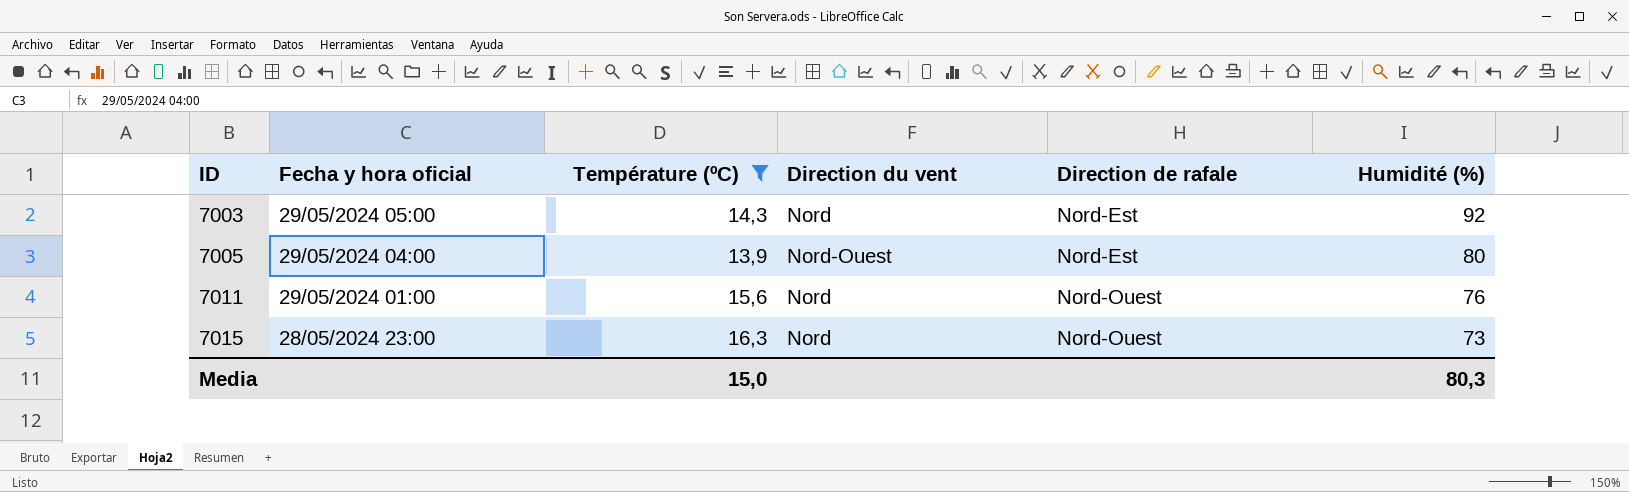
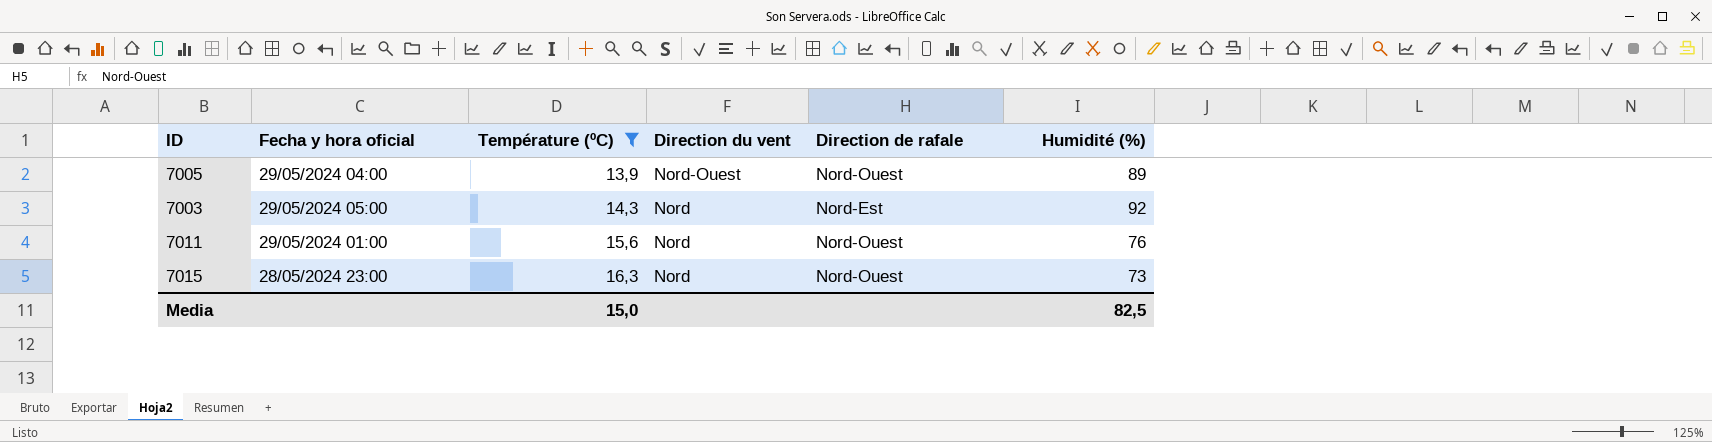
row order: ID ascending -> Température (ºC) ascending
7005 | Direction de rafale: Nord-Est -> Nord-Ouest
7005 | Humidité (%): 80 -> 89
Media | Humidité (%): 80,3 -> 82,5

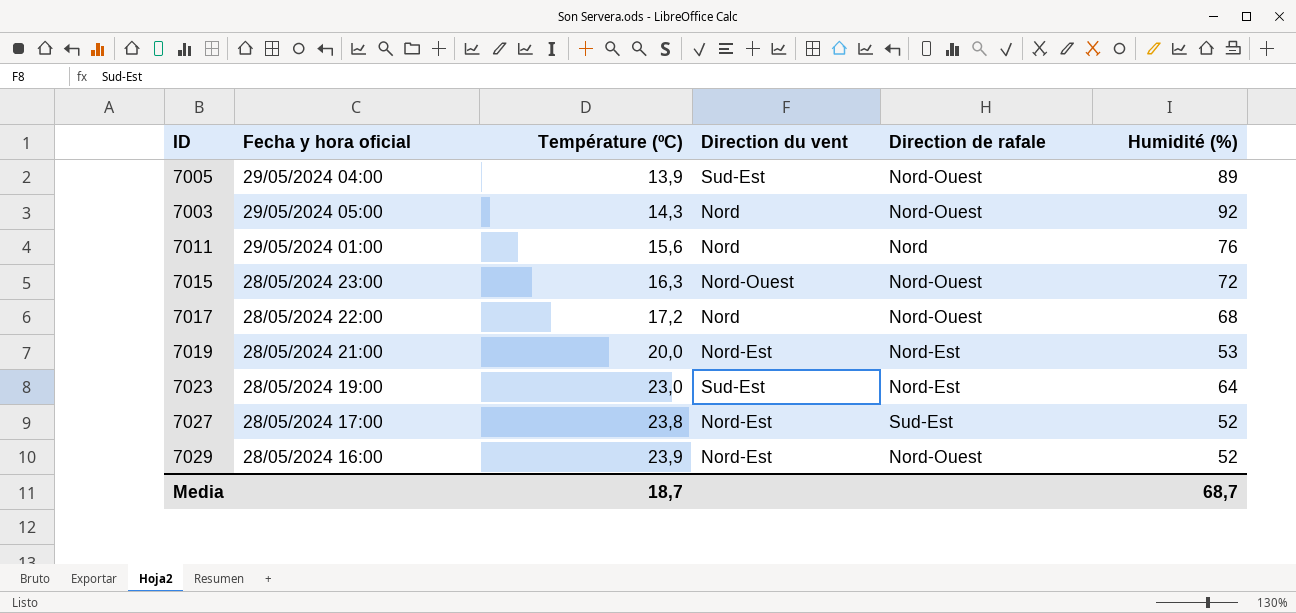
filter: Température (ºC) <= 16,3 -> none
7005 | Direction du vent: Nord-Ouest -> Sud-Est
7003 | Direction de rafale: Nord-Est -> Nord-Ouest
7011 | Direction de rafale: Nord-Ouest -> Nord
7015 | Direction du vent: Nord -> Nord-Ouest
7015 | Humidité (%): 73 -> 72
Media | Température (ºC): 15,0 -> 18,7
Media | Humidité (%): 82,5 -> 68,7

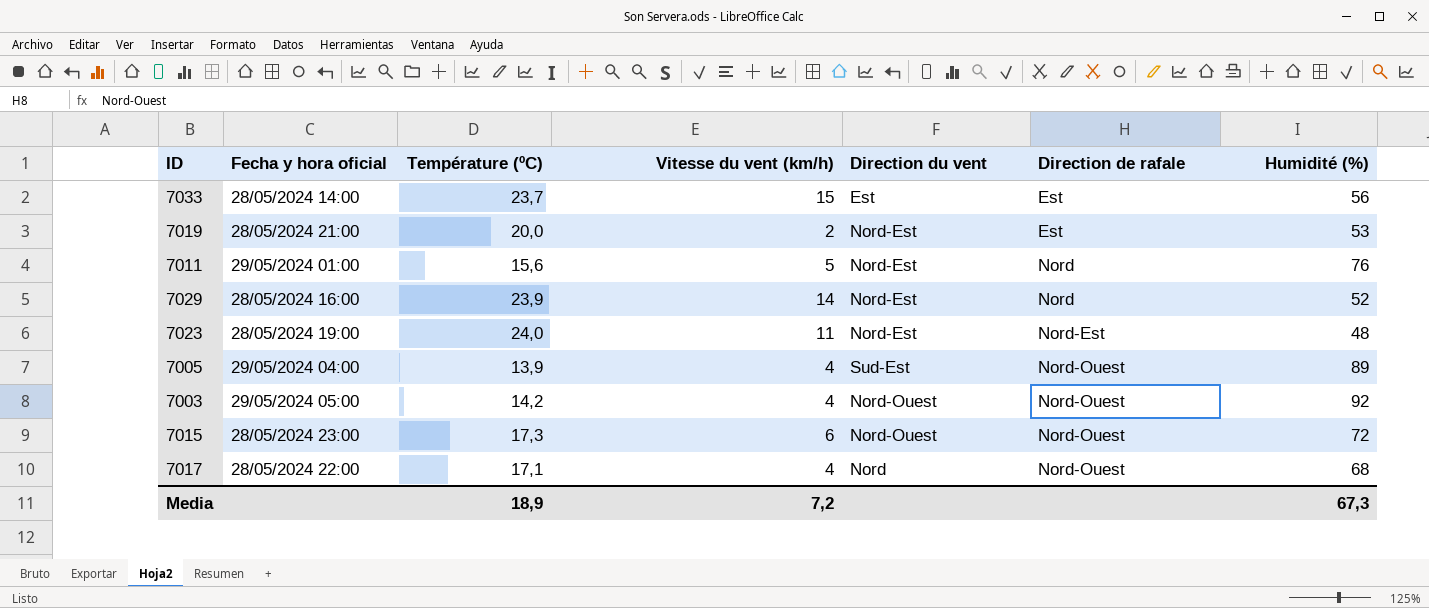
row order: Température (ºC) ascending -> Direction de rafale ascending
column Vitesse du vent (km/h) | position: none -> 4
row 7027: 28/05/2024 17:00 | 23,8 | Nord-Est | Sud-Est | 52 -> none
row 7033: none -> 28/05/2024 14:00 | 23,7 | 15 | Est | Est | 56
7019 | Direction de rafale: Nord-Est -> Est
7011 | Direction du vent: Nord -> Nord-Est
7029 | Direction de rafale: Nord-Ouest -> Nord
7023 | Température (ºC): 23,0 -> 24,0
7023 | Direction du vent: Sud-Est -> Nord-Est
7023 | Humidité (%): 64 -> 48
7003 | Température (ºC): 14,3 -> 14,2
7003 | Direction du vent: Nord -> Nord-Ouest
7015 | Température (ºC): 16,3 -> 17,3
7017 | Température (ºC): 17,2 -> 17,1
Media | Température (ºC): 18,7 -> 18,9
Media | Humidité (%): 68,7 -> 67,3

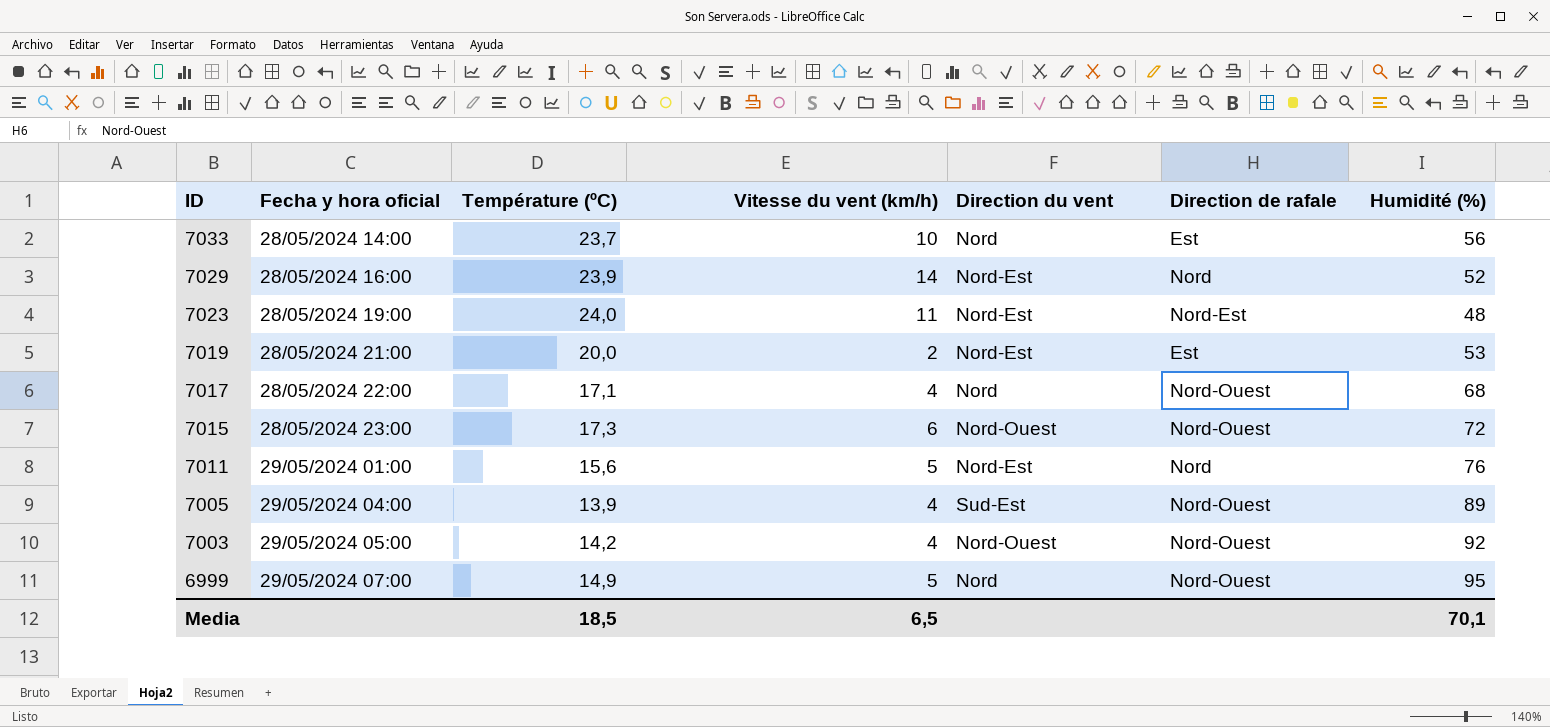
row order: Direction de rafale ascending -> ID descending
7033 | Vitesse du vent (km/h): 15 -> 10
7033 | Direction du vent: Est -> Nord
row 6999: none -> 29/05/2024 07:00 | 14,9 | 5 | Nord | Nord-Ouest | 95
Media | Température (ºC): 18,9 -> 18,5
Media | Vitesse du vent (km/h): 7,2 -> 6,5
Media | Humidité (%): 67,3 -> 70,1

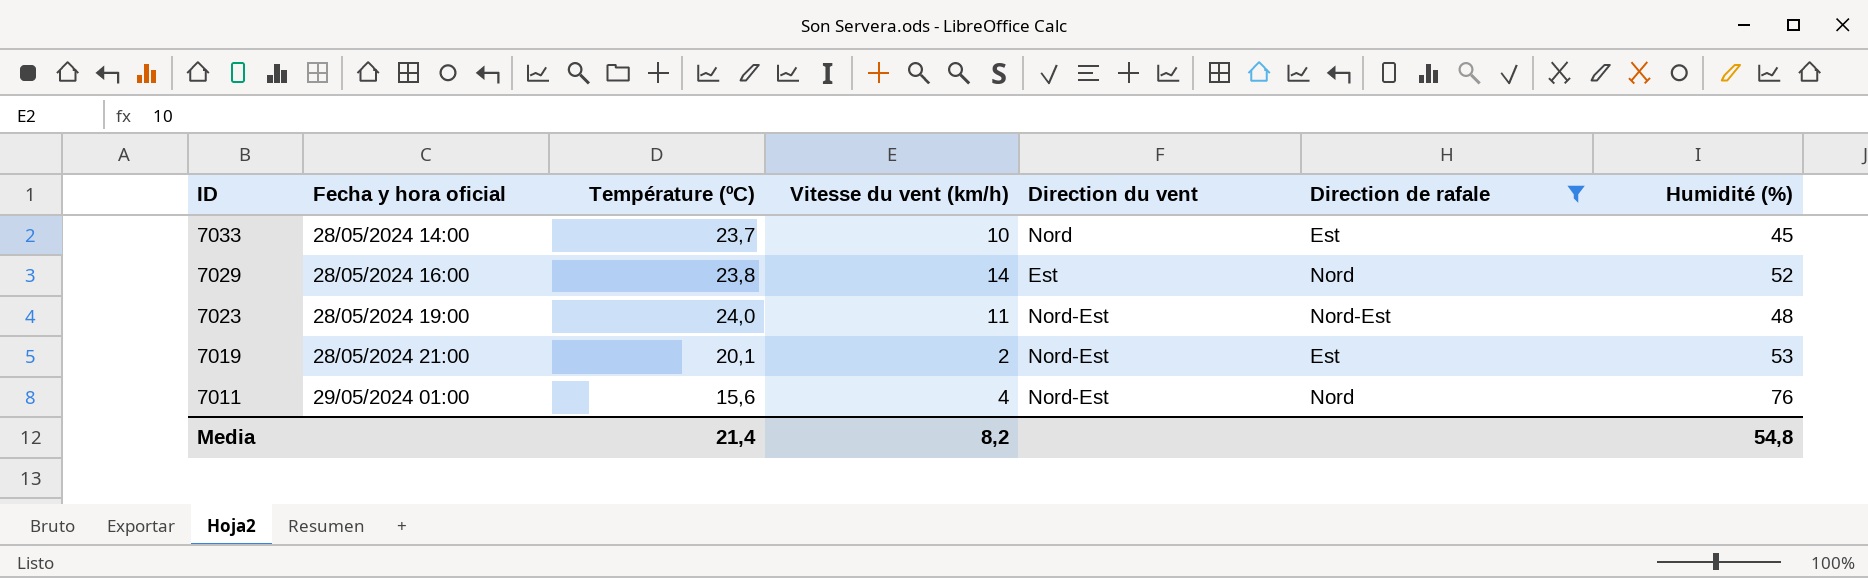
filter: none -> Direction de rafale != Nord-Ouest
7033 | Humidité (%): 56 -> 45
7029 | Température (ºC): 23,9 -> 23,8
7029 | Direction du vent: Nord-Est -> Est
7019 | Température (ºC): 20,0 -> 20,1
7011 | Vitesse du vent (km/h): 5 -> 4
Media | Température (ºC): 18,5 -> 21,4
Media | Vitesse du vent (km/h): 6,5 -> 8,2
Media | Humidité (%): 70,1 -> 54,8

